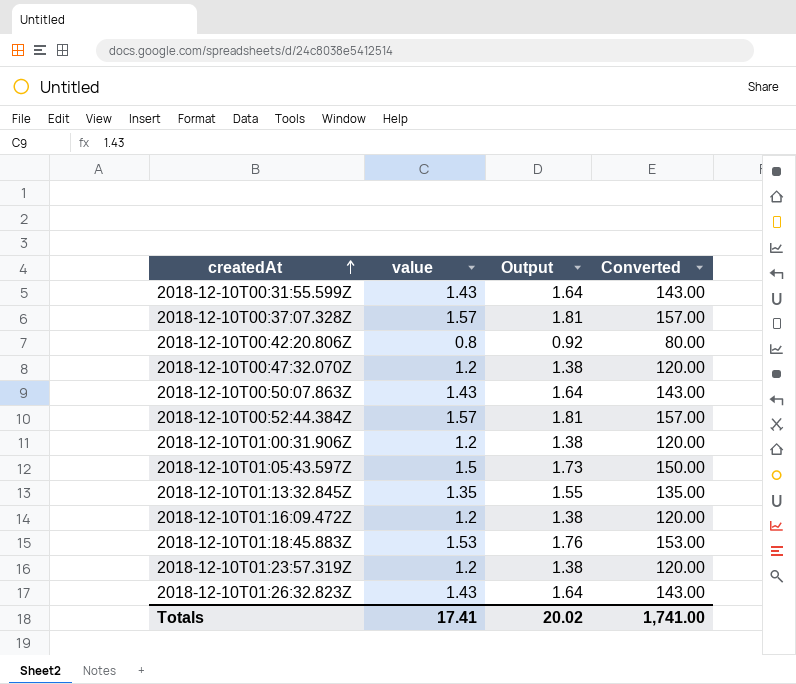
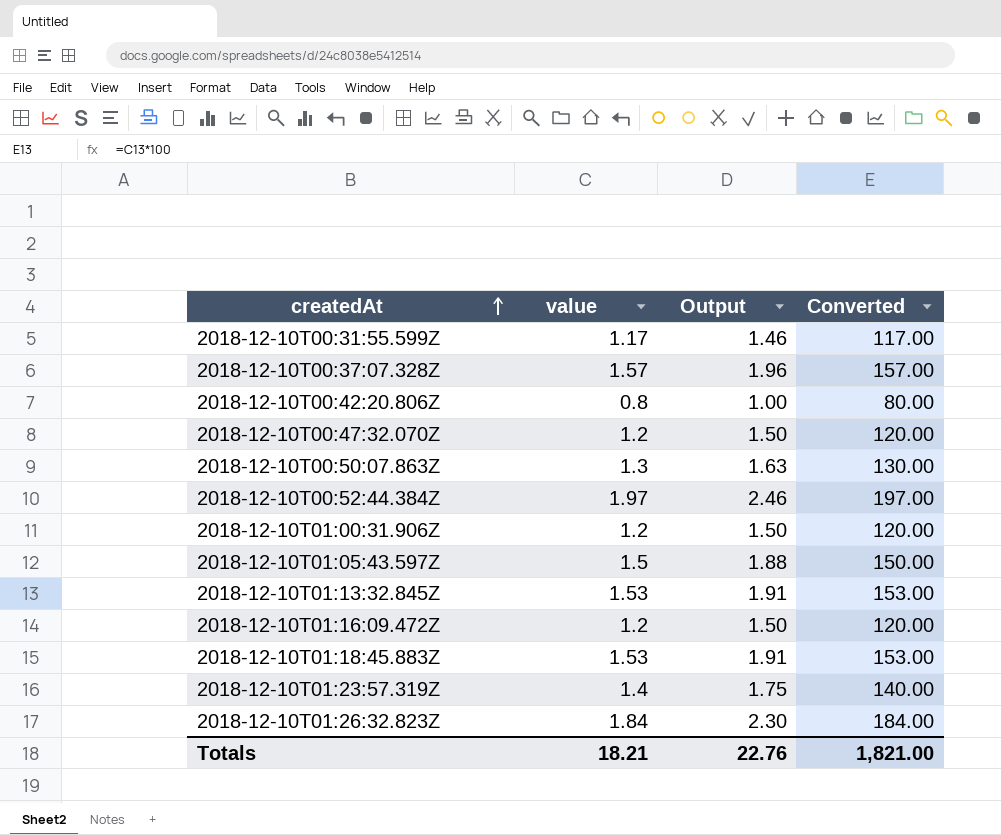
column Output | formula: [value] * 1.15 -> [value] * 1.25
2018-12-10T00:31:55.599Z | value: 1.43 -> 1.17
2018-12-10T00:31:55.599Z | Converted: 143.00 -> 117.00
2018-12-10T00:50:07.863Z | value: 1.43 -> 1.3
2018-12-10T00:50:07.863Z | Converted: 143.00 -> 130.00
2018-12-10T00:52:44.384Z | value: 1.57 -> 1.97
2018-12-10T00:52:44.384Z | Converted: 157.00 -> 197.00
2018-12-10T01:13:32.845Z | value: 1.35 -> 1.53
2018-12-10T01:13:32.845Z | Converted: 135.00 -> 153.00
2018-12-10T01:23:57.319Z | value: 1.2 -> 1.4
2018-12-10T01:23:57.319Z | Converted: 120.00 -> 140.00
2018-12-10T01:26:32.823Z | value: 1.43 -> 1.84
2018-12-10T01:26:32.823Z | Converted: 143.00 -> 184.00
Totals | value: 17.41 -> 18.21
Totals | Output: 20.02 -> 22.76
Totals | Converted: 1,741.00 -> 1,821.00

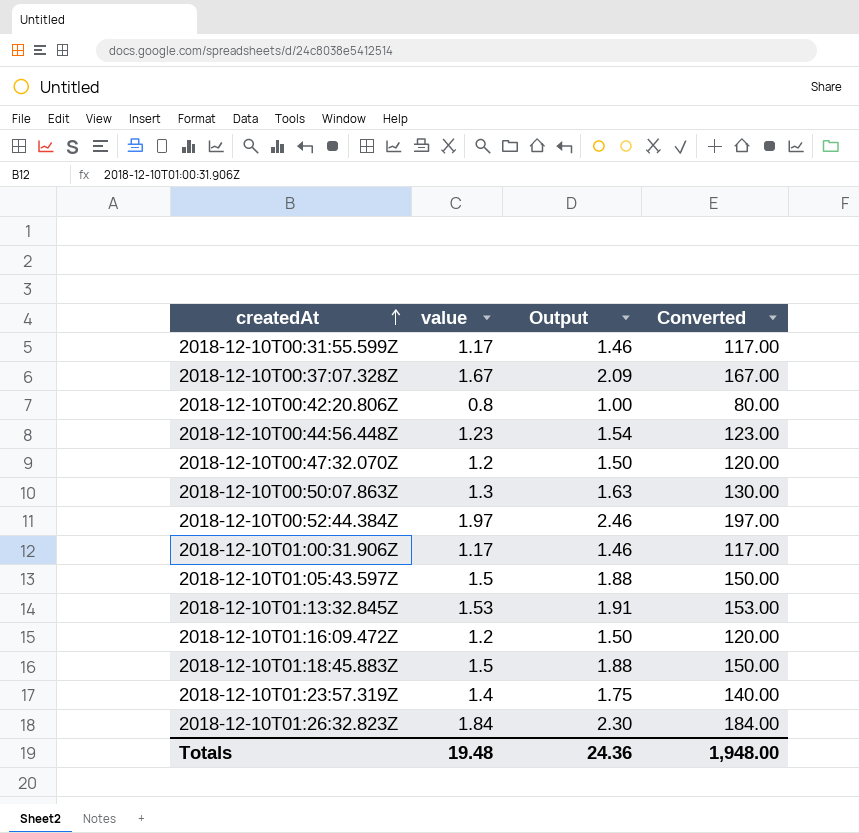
2018-12-10T00:37:07.328Z | value: 1.57 -> 1.67
2018-12-10T00:37:07.328Z | Output: 1.96 -> 2.09
2018-12-10T00:37:07.328Z | Converted: 157.00 -> 167.00
row 2018-12-10T00:44:56.448Z: none -> 1.23 | 1.54 | 123.00
2018-12-10T01:00:31.906Z | value: 1.2 -> 1.17
2018-12-10T01:00:31.906Z | Output: 1.50 -> 1.46
2018-12-10T01:00:31.906Z | Converted: 120.00 -> 117.00
2018-12-10T01:18:45.883Z | value: 1.53 -> 1.5
2018-12-10T01:18:45.883Z | Output: 1.91 -> 1.88
2018-12-10T01:18:45.883Z | Converted: 153.00 -> 150.00
Totals | value: 18.21 -> 19.48
Totals | Output: 22.76 -> 24.36
Totals | Converted: 1,821.00 -> 1,948.00

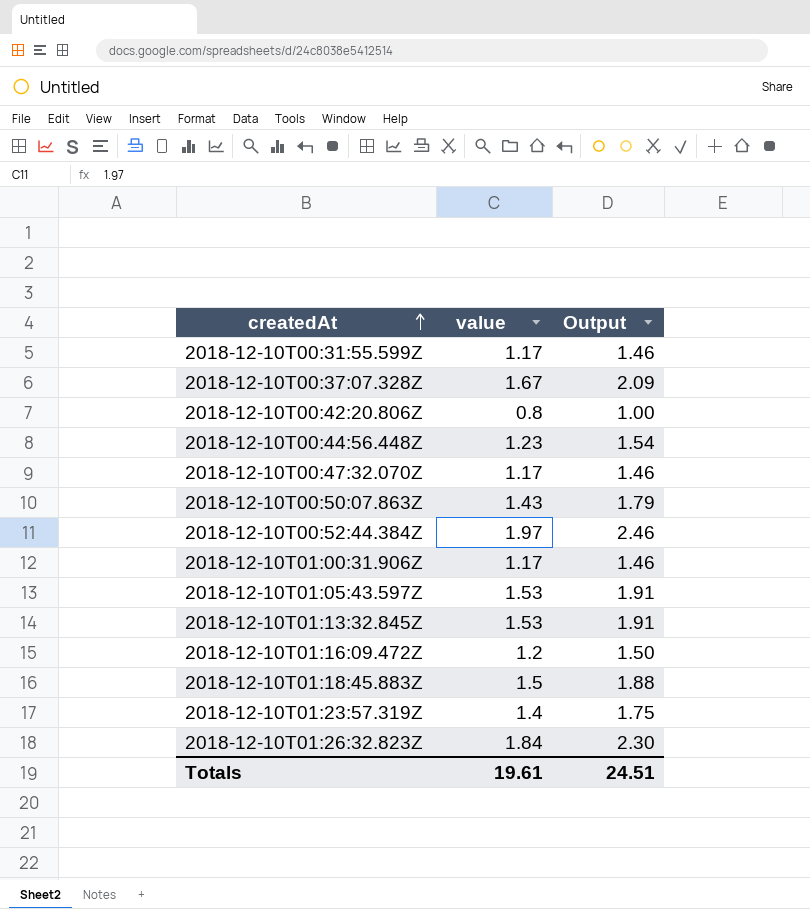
column Converted | formula: [value] * 100 -> none
2018-12-10T00:47:32.070Z | value: 1.2 -> 1.17
2018-12-10T00:47:32.070Z | Output: 1.50 -> 1.46
2018-12-10T00:50:07.863Z | value: 1.3 -> 1.43
2018-12-10T00:50:07.863Z | Output: 1.63 -> 1.79
2018-12-10T01:05:43.597Z | value: 1.5 -> 1.53
2018-12-10T01:05:43.597Z | Output: 1.88 -> 1.91
Totals | value: 19.48 -> 19.61
Totals | Output: 24.36 -> 24.51

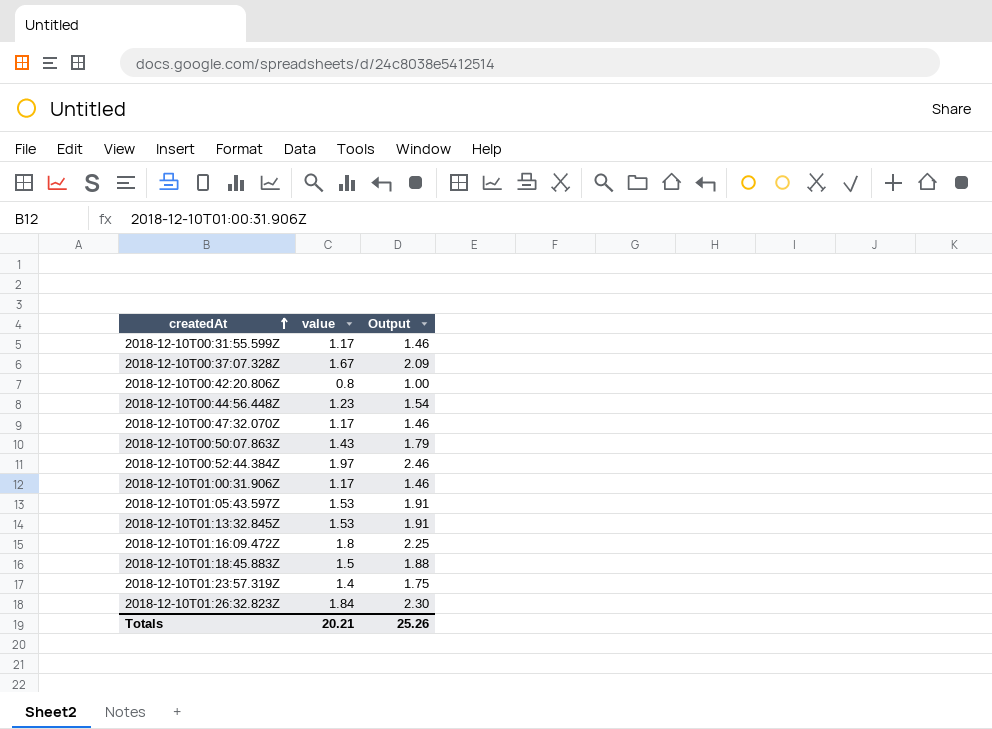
2018-12-10T01:16:09.472Z | value: 1.2 -> 1.8
2018-12-10T01:16:09.472Z | Output: 1.50 -> 2.25
Totals | value: 19.61 -> 20.21
Totals | Output: 24.51 -> 25.26

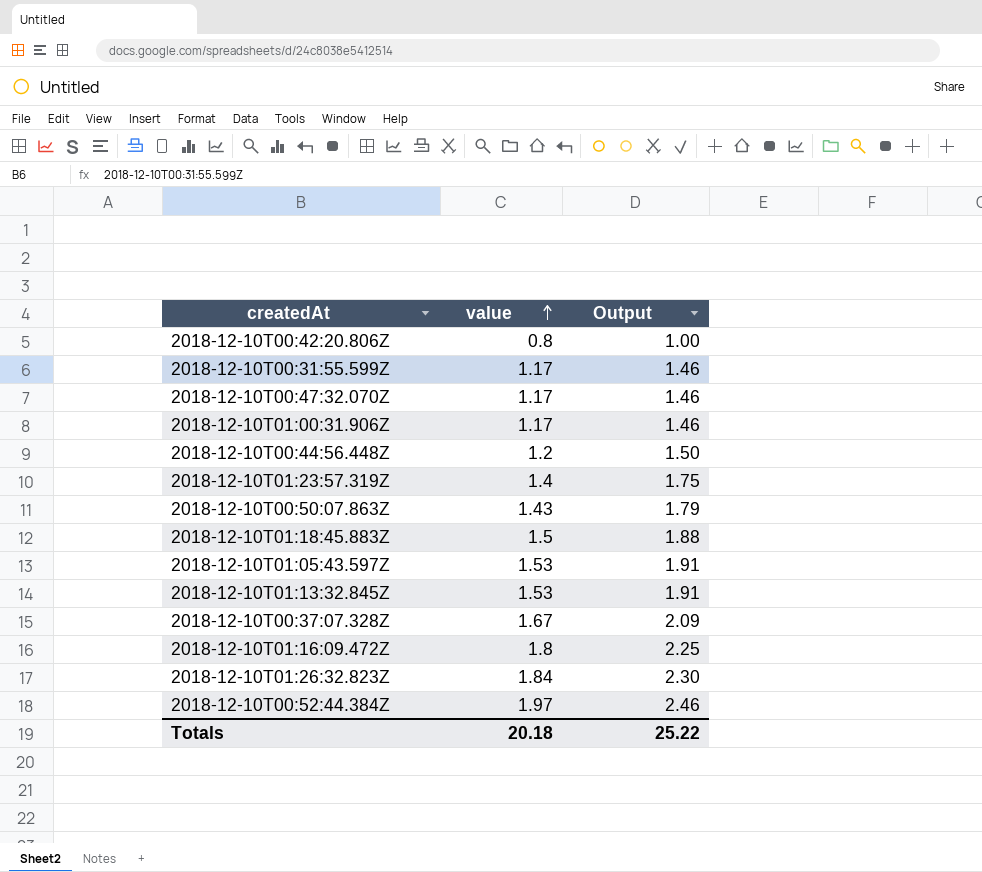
row order: createdAt ascending -> value ascending
2018-12-10T00:44:56.448Z | value: 1.23 -> 1.2
2018-12-10T00:44:56.448Z | Output: 1.54 -> 1.50
Totals | value: 20.21 -> 20.18
Totals | Output: 25.26 -> 25.22

